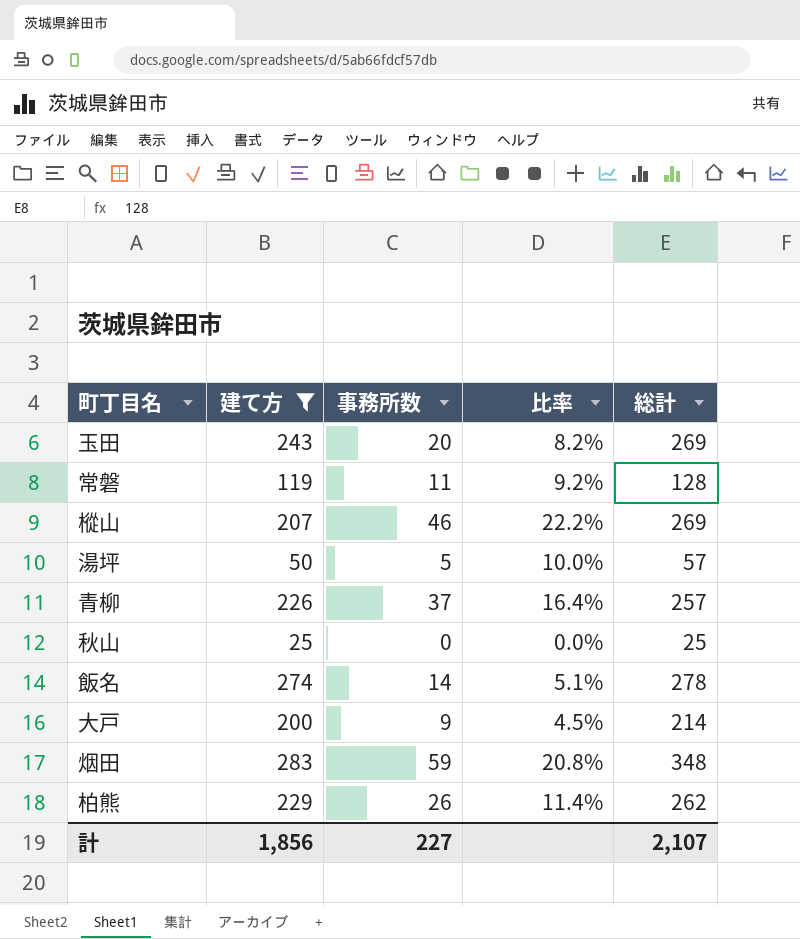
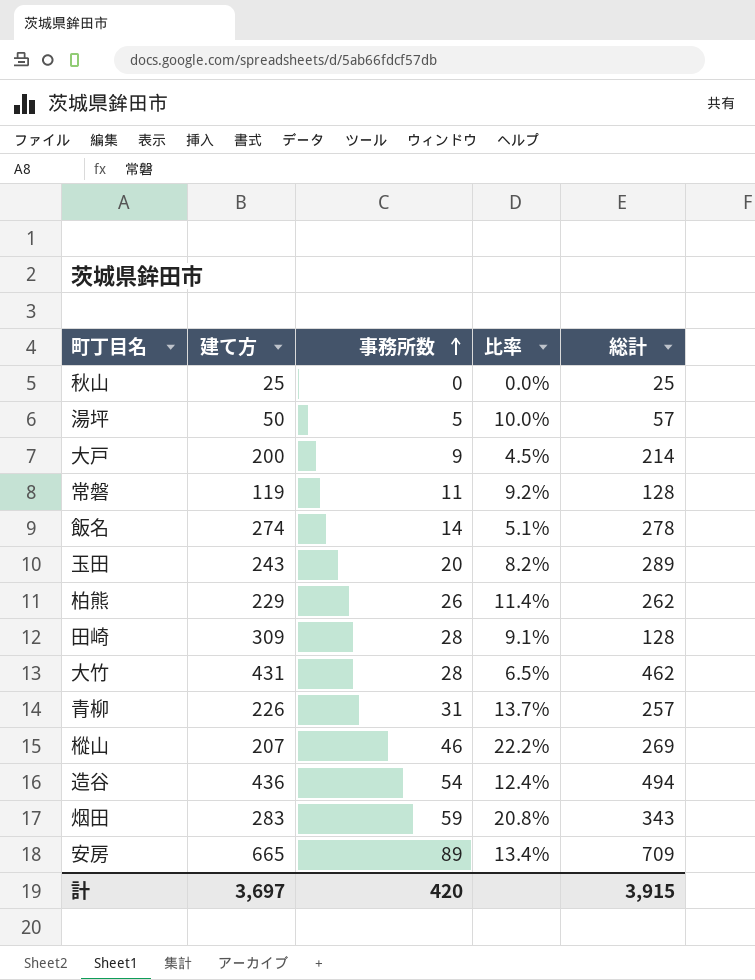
filter: 建て方 <= 283 -> none
row order: none -> 事務所数 ascending
玉田 | 総計: 269 -> 289
青柳 | 事務所数: 37 -> 31
青柳 | 比率: 16.4% -> 13.7%
烟田 | 総計: 348 -> 343
計 | 建て方: 1,856 -> 3,697
計 | 事務所数: 227 -> 420
計 | 総計: 2,107 -> 3,915

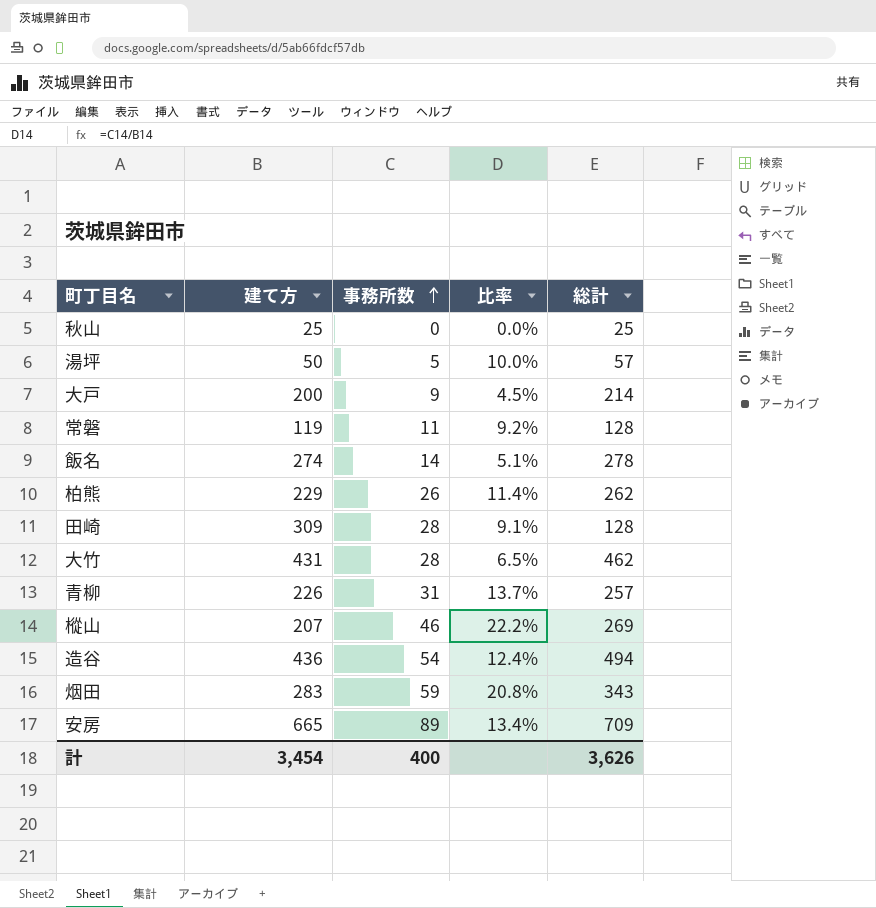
row 玉田: 243 | 20 | 8.2% | 289 -> none
計 | 建て方: 3,697 -> 3,454
計 | 事務所数: 420 -> 400
計 | 総計: 3,915 -> 3,626

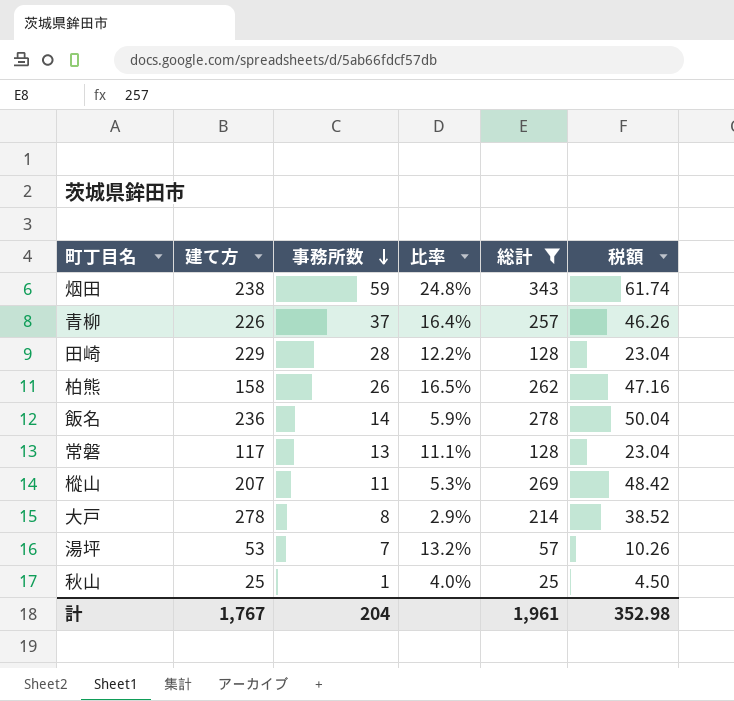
filter: none -> 総計 <= 343
row order: 事務所数 ascending -> 事務所数 descending
column 税額 | formula: none -> [総計] * 0.18
烟田 | 建て方: 283 -> 238
烟田 | 比率: 20.8% -> 24.8%
青柳 | 事務所数: 31 -> 37
青柳 | 比率: 13.7% -> 16.4%
田崎 | 建て方: 309 -> 229
田崎 | 比率: 9.1% -> 12.2%
柏熊 | 建て方: 229 -> 158
柏熊 | 比率: 11.4% -> 16.5%
飯名 | 建て方: 274 -> 236
飯名 | 比率: 5.1% -> 5.9%
常磐 | 建て方: 119 -> 117
常磐 | 事務所数: 11 -> 13
常磐 | 比率: 9.2% -> 11.1%
樅山 | 事務所数: 46 -> 11
樅山 | 比率: 22.2% -> 5.3%
大戸 | 建て方: 200 -> 278
大戸 | 事務所数: 9 -> 8
大戸 | 比率: 4.5% -> 2.9%
湯坪 | 建て方: 50 -> 53
湯坪 | 事務所数: 5 -> 7
湯坪 | 比率: 10.0% -> 13.2%
秋山 | 事務所数: 0 -> 1
秋山 | 比率: 0.0% -> 4.0%
計 | 建て方: 3,454 -> 1,767
計 | 事務所数: 400 -> 204
計 | 総計: 3,626 -> 1,961

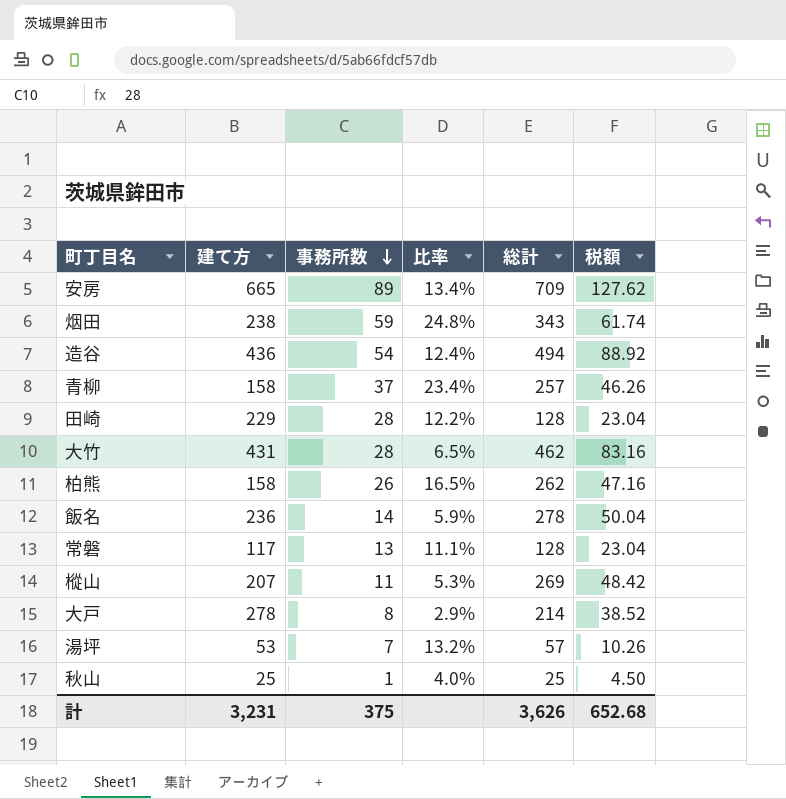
filter: 総計 <= 343 -> none
青柳 | 建て方: 226 -> 158
青柳 | 比率: 16.4% -> 23.4%
計 | 建て方: 1,767 -> 3,231
計 | 事務所数: 204 -> 375
計 | 総計: 1,961 -> 3,626
計 | 税額: 352.98 -> 652.68

